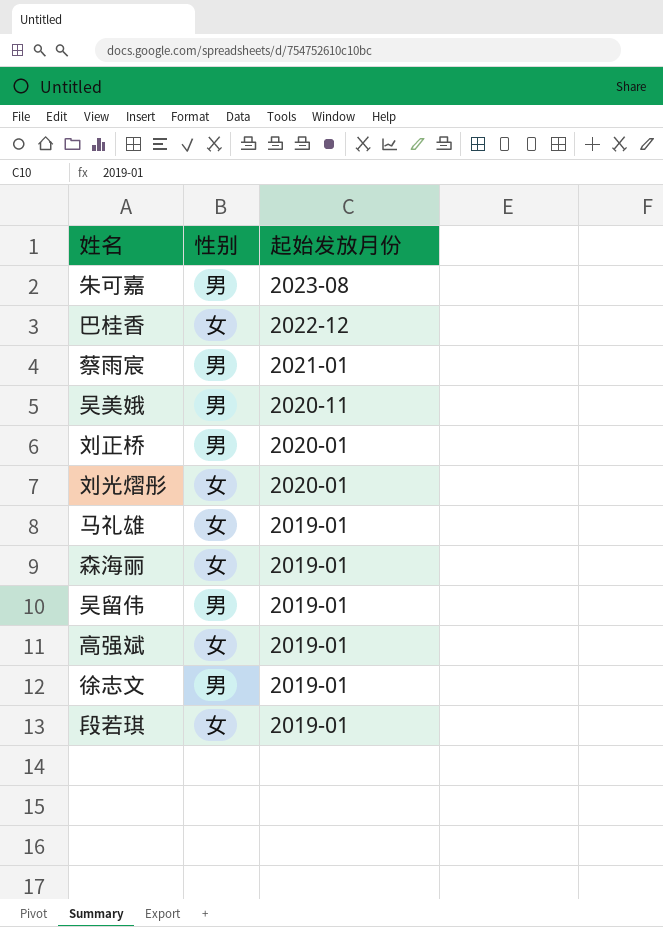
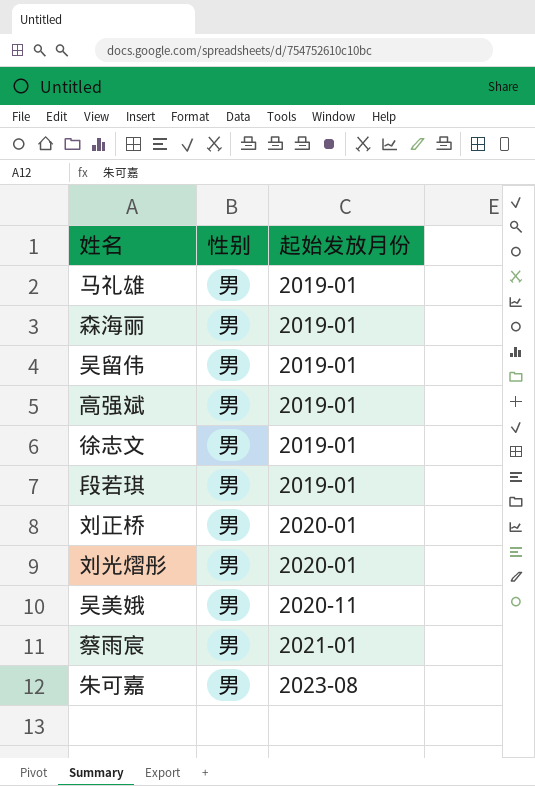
row order: 起始发放月份 descending -> 起始发放月份 ascending
row 巴桂香: 女 | 2022-12 -> none
马礼雄 | 性别: 女 -> 男
森海丽 | 性别: 女 -> 男
高强斌 | 性别: 女 -> 男
段若琪 | 性别: 女 -> 男
刘光熠彤 | 性别: 女 -> 男

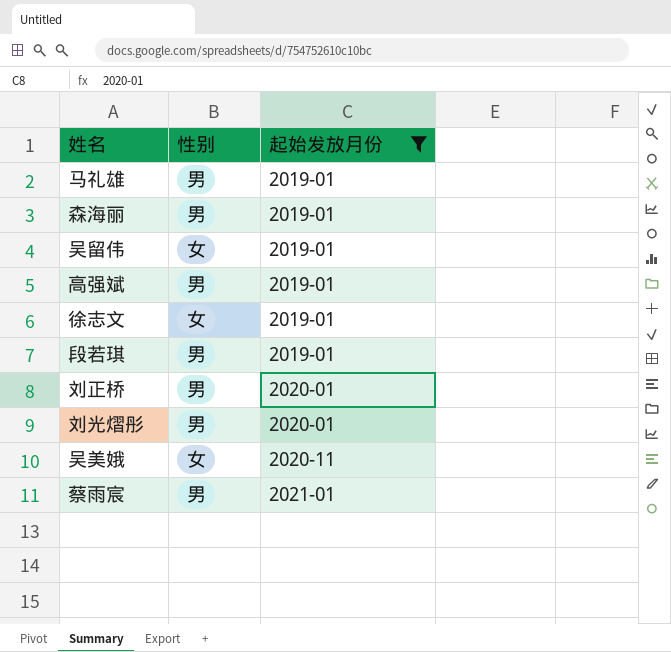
filter: none -> 起始发放月份 != 2023-08
吴留伟 | 性别: 男 -> 女
徐志文 | 性别: 男 -> 女
吴美娥 | 性别: 男 -> 女

